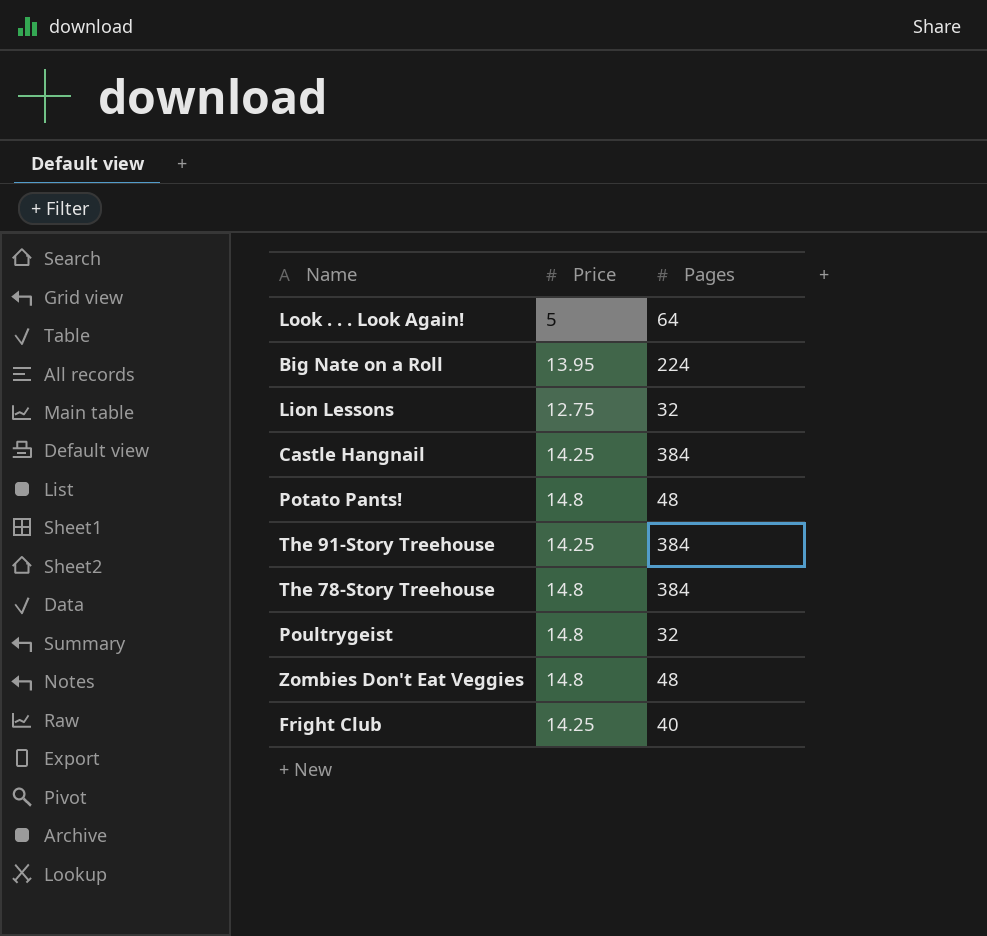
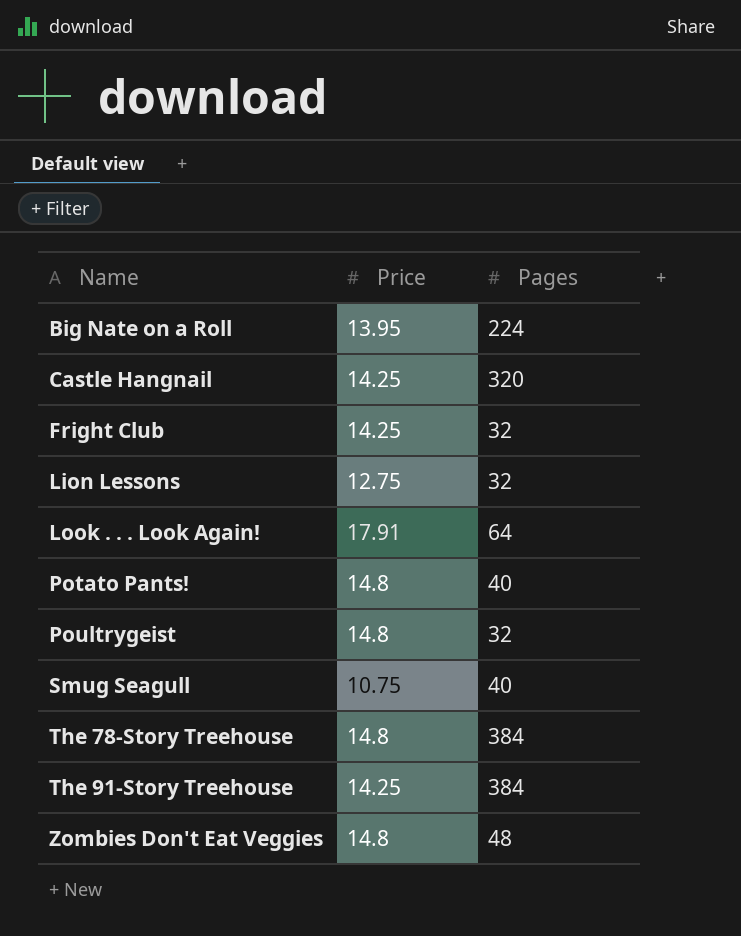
row order: none -> Name ascending
Castle Hangnail | Pages: 384 -> 320
Fright Club | Pages: 40 -> 32
Look . . . Look Again! | Price: 5 -> 17.91
Potato Pants! | Pages: 48 -> 40
row Smug Seagull: none -> 10.75 | 40

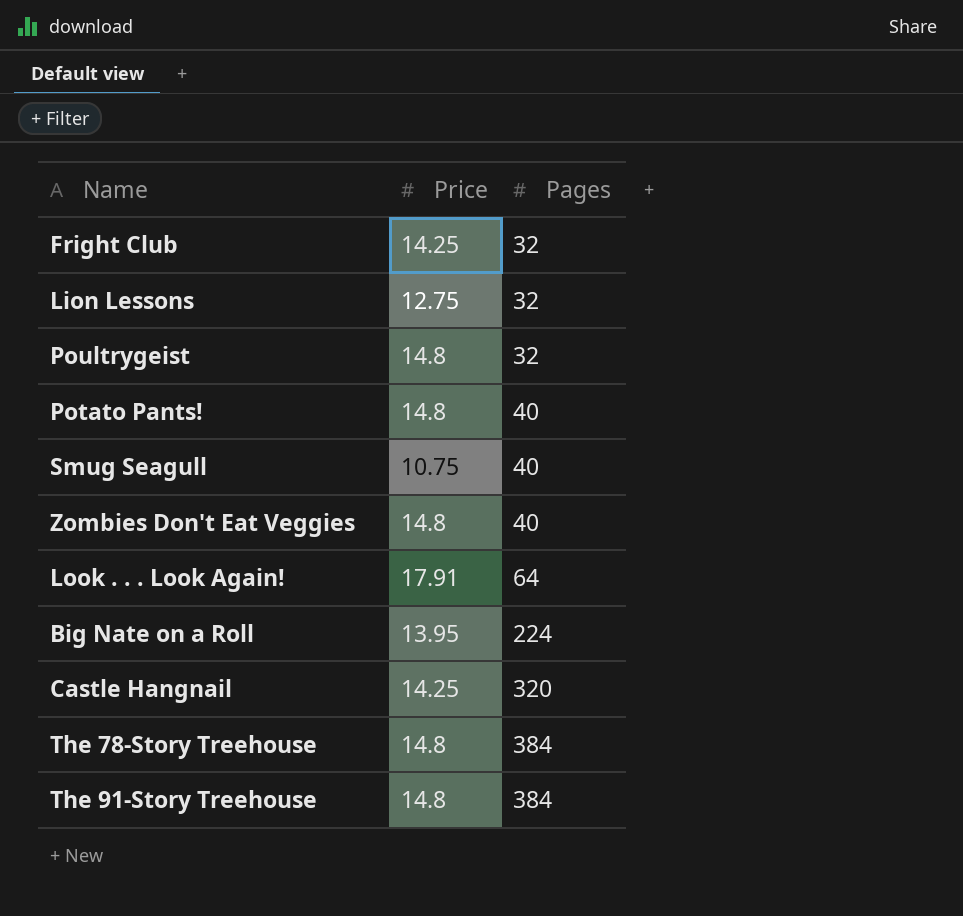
row order: Name ascending -> Pages ascending
Zombies Don't Eat Veggies | Pages: 48 -> 40
The 91-Story Treehouse | Price: 14.25 -> 14.8

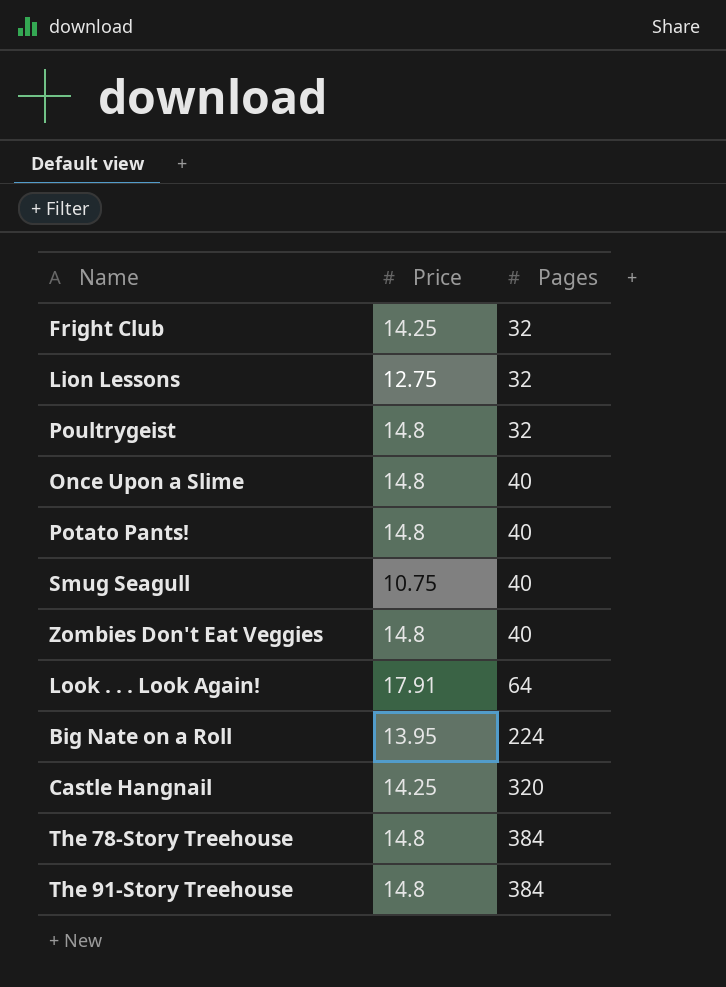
row Once Upon a Slime: none -> 14.8 | 40

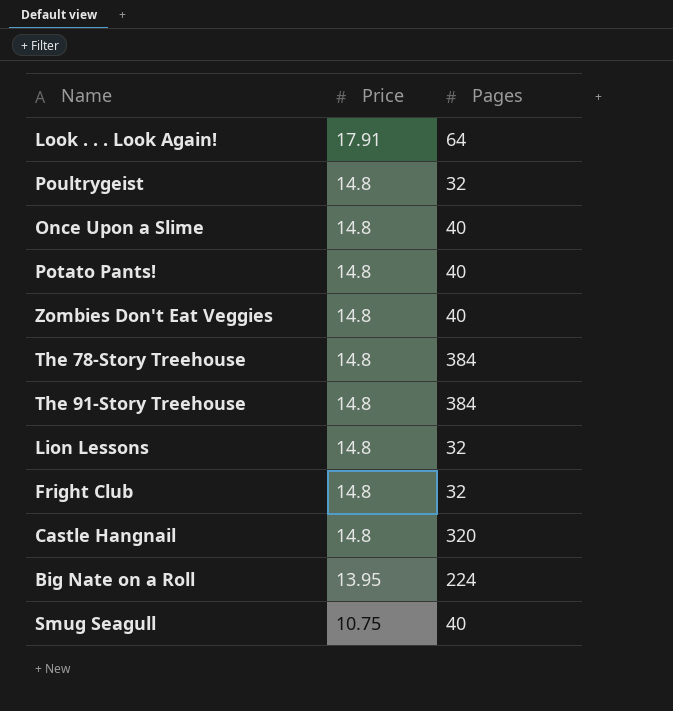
row order: Pages ascending -> Price descending
Lion Lessons | Price: 12.75 -> 14.8
Fright Club | Price: 14.25 -> 14.8
Castle Hangnail | Price: 14.25 -> 14.8

